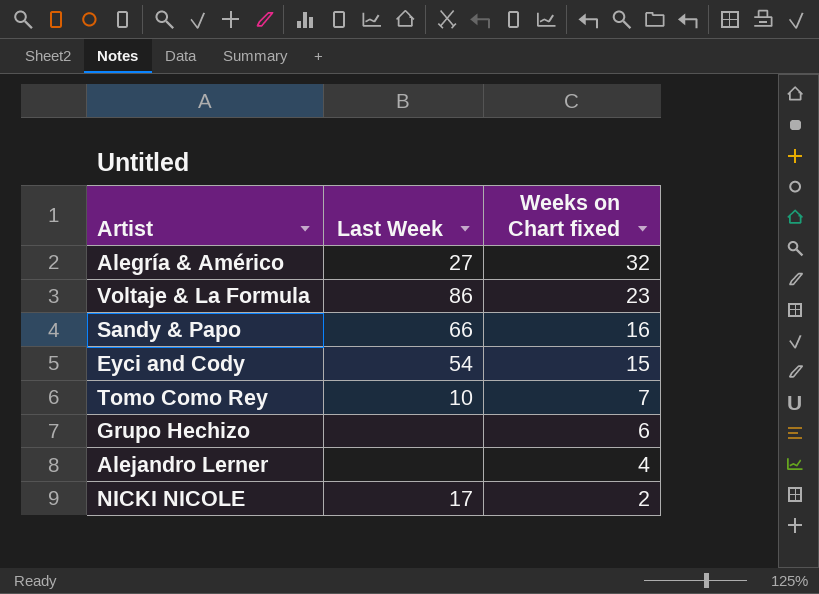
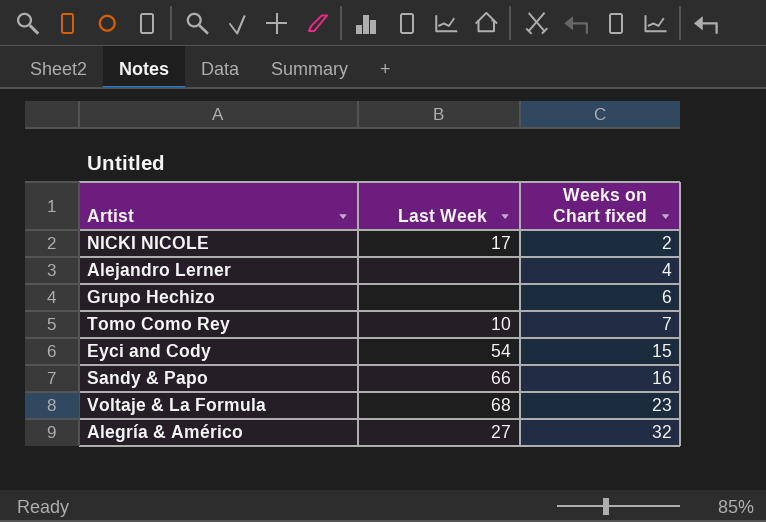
row order: Weeks on Chart fixed descending -> Weeks on Chart fixed ascending
Voltaje & La Formula | Last Week: 86 -> 68

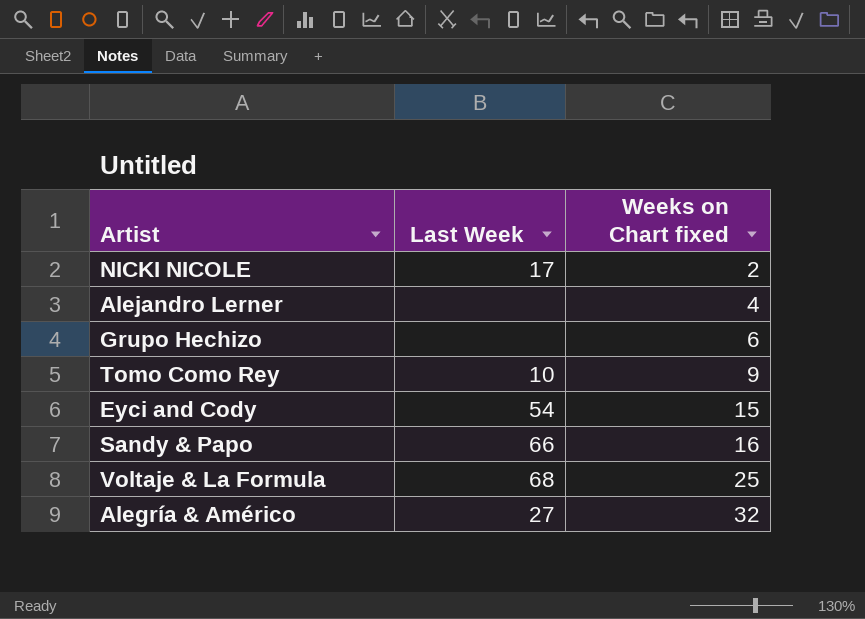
Tomo Como Rey | Weeks on Chart fixed: 7 -> 9
Voltaje & La Formula | Weeks on Chart fixed: 23 -> 25

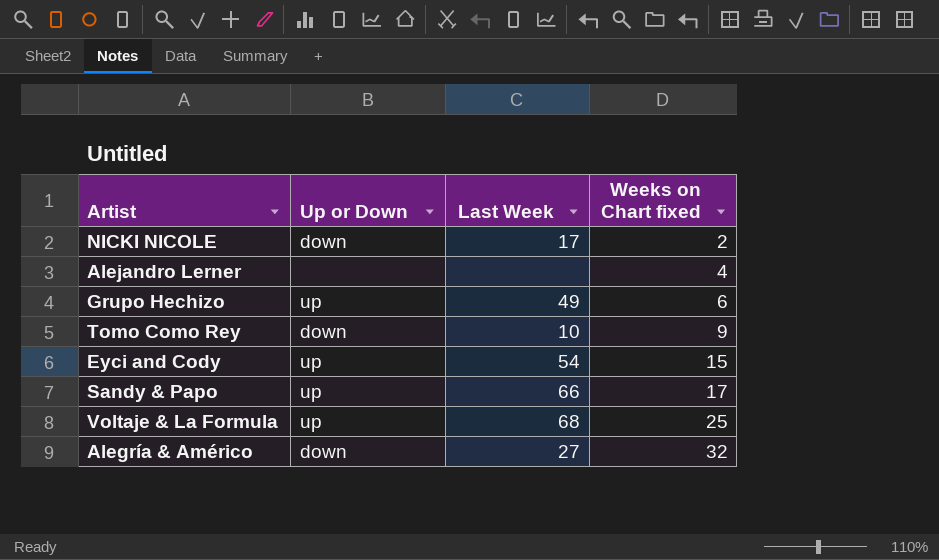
column Up or Down | position: none -> 2
Grupo Hechizo | Last Week: none -> 49
Sandy & Papo | Weeks on Chart fixed: 16 -> 17

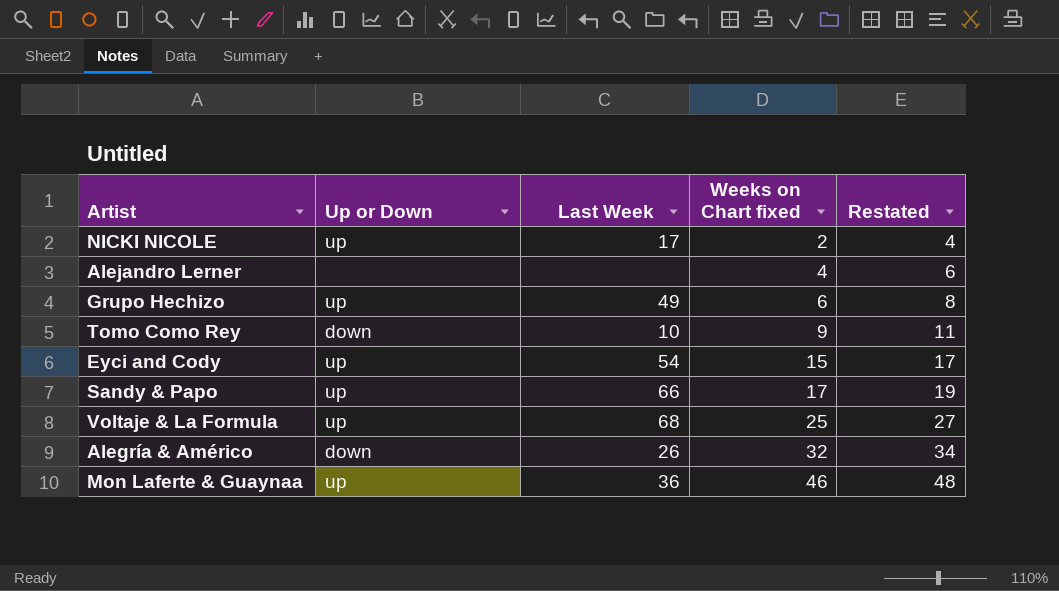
column Restated | formula: none -> [Weeks on Chart fixed] + 2
NICKI NICOLE | Up or Down: down -> up
Alegría & Américo | Last Week: 27 -> 26
row Mon Laferte & Guaynaa: none -> up | 36 | 46 | 48

